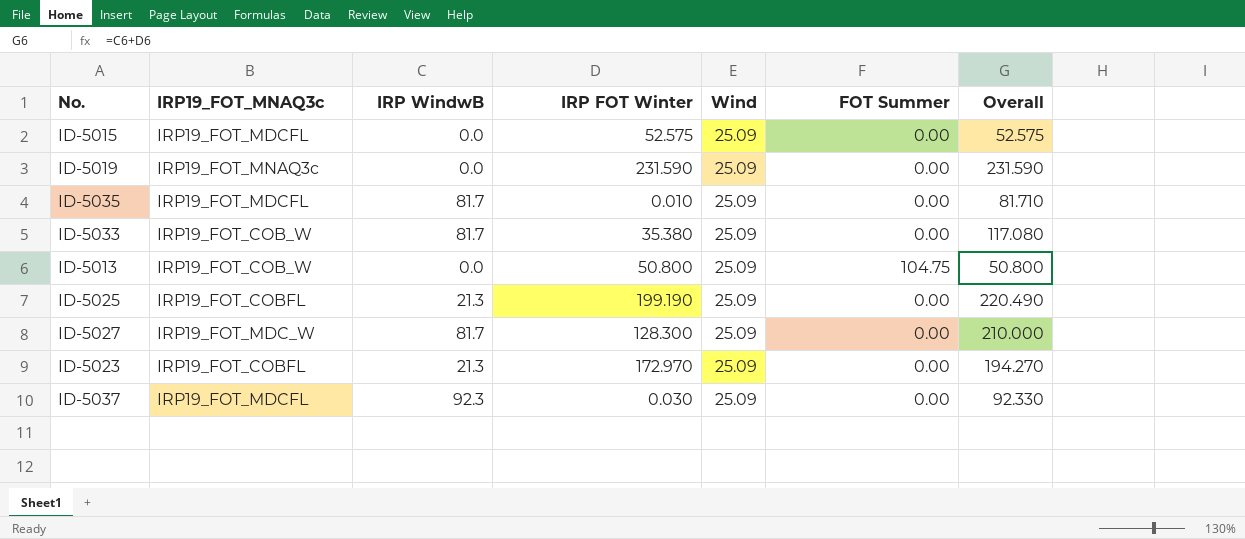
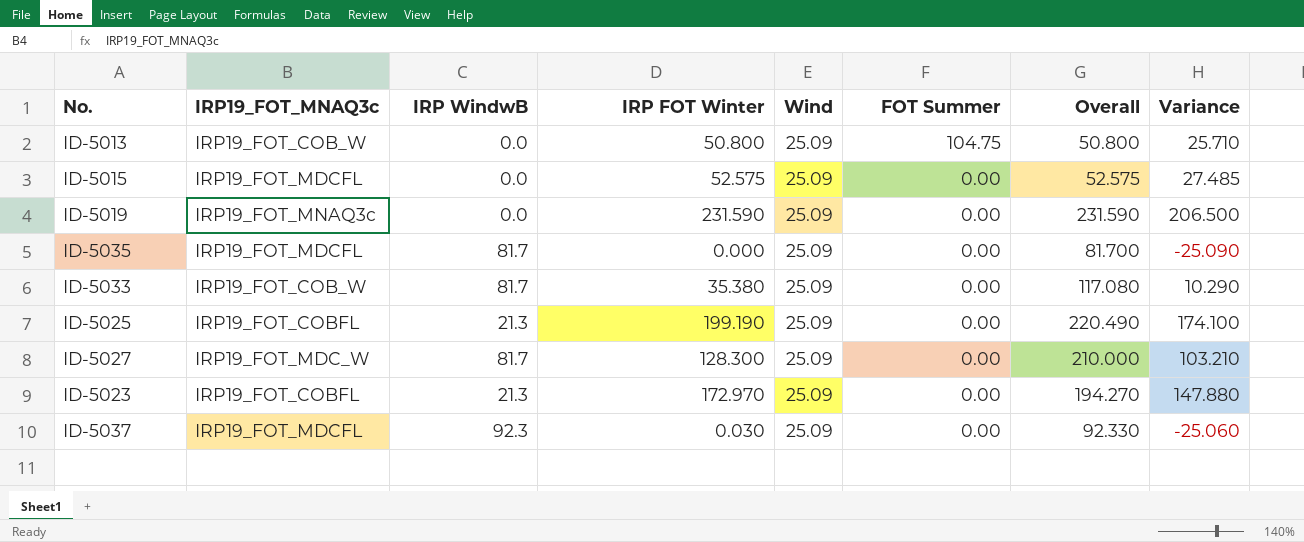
row order: none -> FOT Summer descending
column Variance | formula: none -> [IRP FOT Winter] - [Wind]
ID-5035 | IRP FOT Winter: 0.010 -> 0.000
ID-5035 | Overall: 81.710 -> 81.700

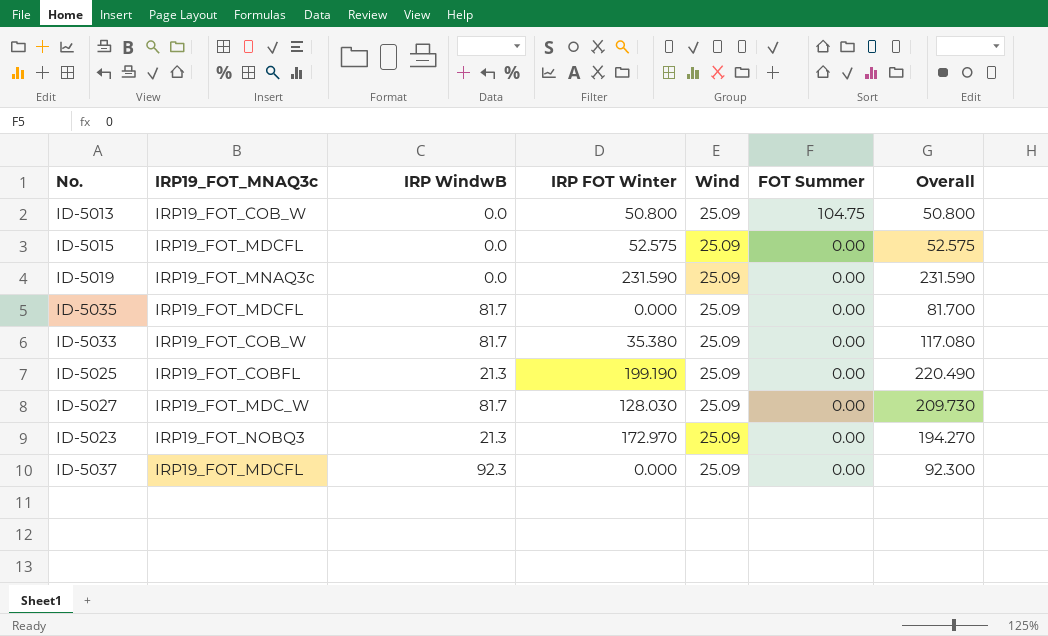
column Variance | formula: [IRP FOT Winter] - [Wind] -> none
ID-5027 | IRP FOT Winter: 128.300 -> 128.030
ID-5027 | Overall: 210.000 -> 209.730
ID-5023 | IRP19_FOT_MNAQ3c: IRP19_FOT_COBFL -> IRP19_FOT_NOBQ3
ID-5037 | IRP FOT Winter: 0.030 -> 0.000
ID-5037 | Overall: 92.330 -> 92.300

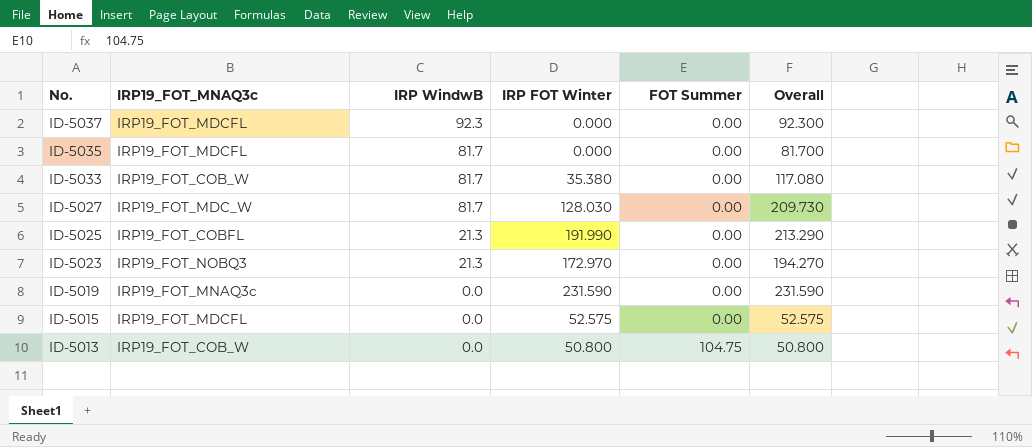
row order: FOT Summer descending -> No. descending
column Wind | position: 5 -> none
ID-5025 | IRP FOT Winter: 199.190 -> 191.990
ID-5025 | Overall: 220.490 -> 213.290

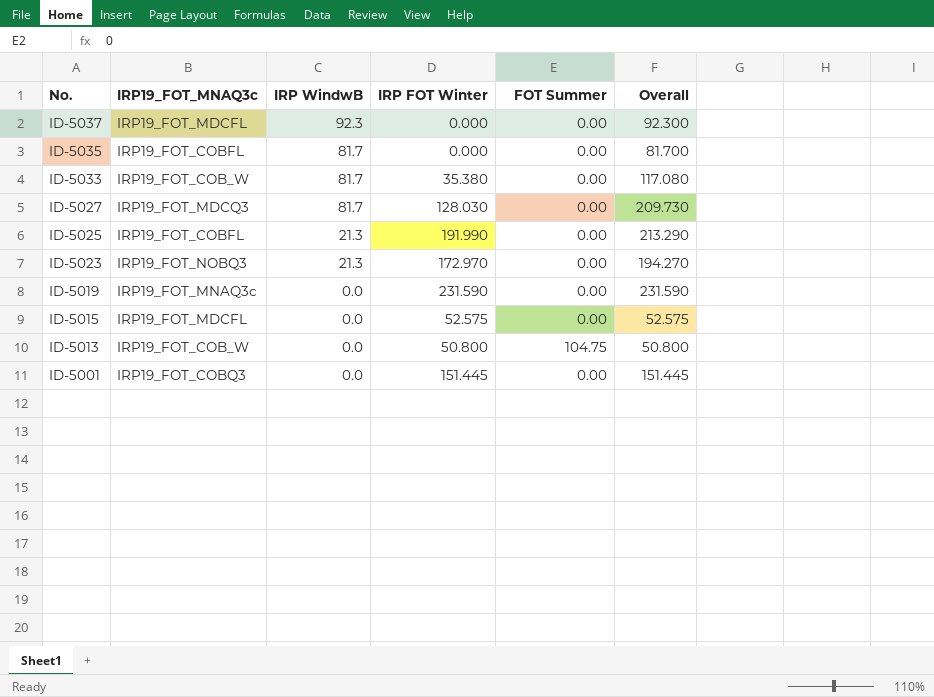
ID-5035 | IRP19_FOT_MNAQ3c: IRP19_FOT_MDCFL -> IRP19_FOT_COBFL
ID-5027 | IRP19_FOT_MNAQ3c: IRP19_FOT_MDC_W -> IRP19_FOT_MDCQ3
row ID-5001: none -> IRP19_FOT_COBQ3 | 0.0 | 151.445 | 0.00 | 151.445

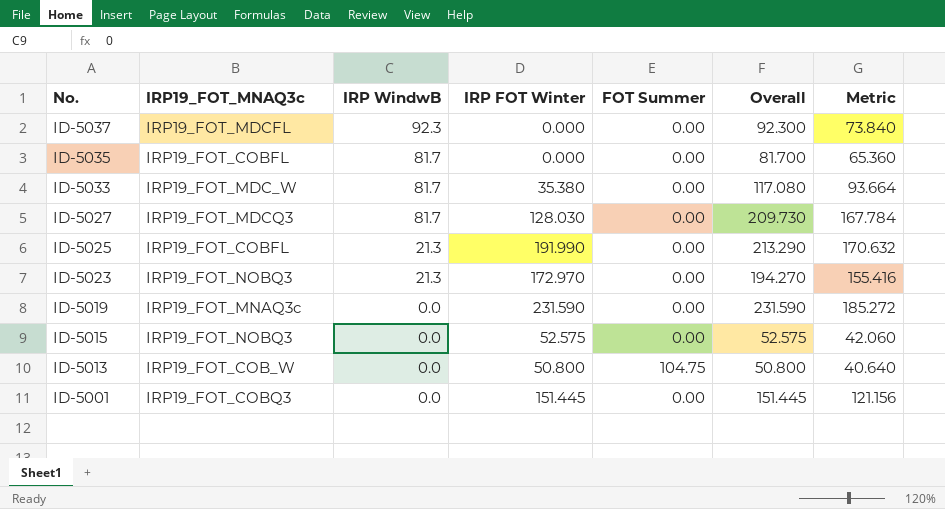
column Metric | formula: none -> [Overall] * 0.8
ID-5033 | IRP19_FOT_MNAQ3c: IRP19_FOT_COB_W -> IRP19_FOT_MDC_W
ID-5015 | IRP19_FOT_MNAQ3c: IRP19_FOT_MDCFL -> IRP19_FOT_NOBQ3

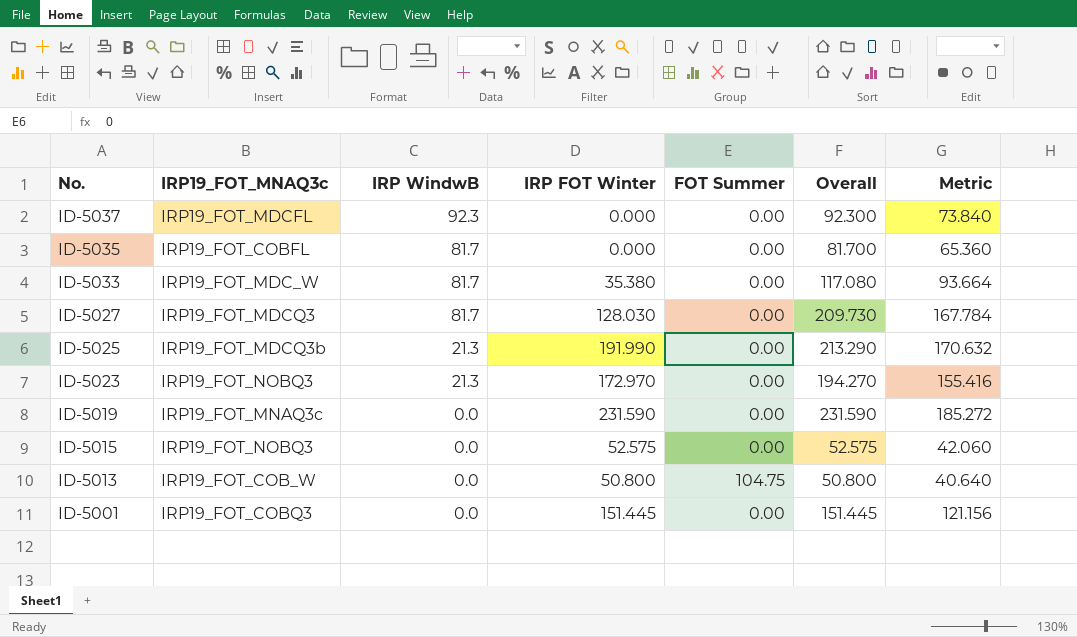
ID-5025 | IRP19_FOT_MNAQ3c: IRP19_FOT_COBFL -> IRP19_FOT_MDCQ3b

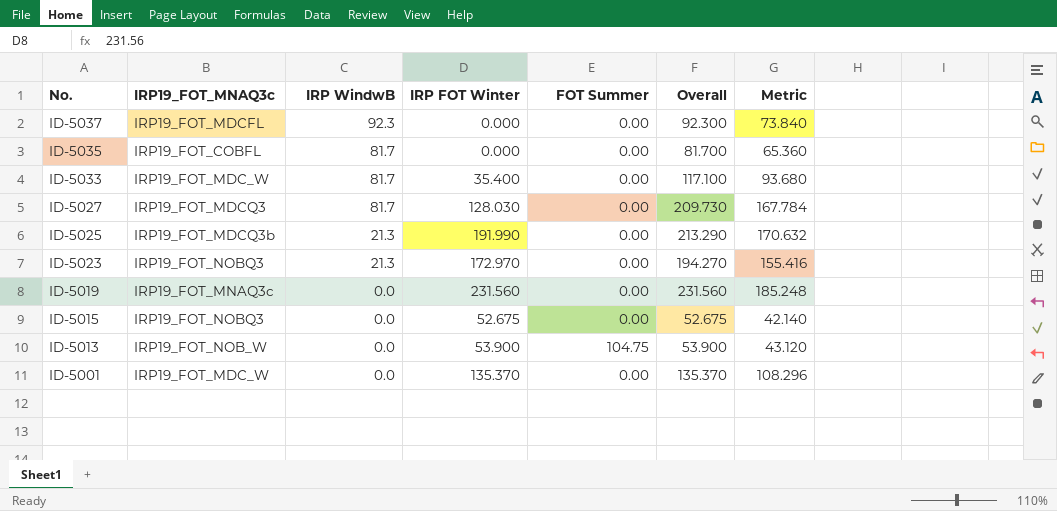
ID-5033 | IRP FOT Winter: 35.380 -> 35.400
ID-5033 | Overall: 117.080 -> 117.100
ID-5033 | Metric: 93.664 -> 93.680
ID-5019 | IRP FOT Winter: 231.590 -> 231.560
ID-5019 | Overall: 231.590 -> 231.560
ID-5019 | Metric: 185.272 -> 185.248
ID-5015 | IRP FOT Winter: 52.575 -> 52.675
ID-5015 | Overall: 52.575 -> 52.675
ID-5015 | Metric: 42.060 -> 42.140
ID-5013 | IRP19_FOT_MNAQ3c: IRP19_FOT_COB_W -> IRP19_FOT_NOB_W
ID-5013 | IRP FOT Winter: 50.800 -> 53.900
ID-5013 | Overall: 50.800 -> 53.900
ID-5013 | Metric: 40.640 -> 43.120
ID-5001 | IRP19_FOT_MNAQ3c: IRP19_FOT_COBQ3 -> IRP19_FOT_MDC_W
ID-5001 | IRP FOT Winter: 151.445 -> 135.370
ID-5001 | Overall: 151.445 -> 135.370
ID-5001 | Metric: 121.156 -> 108.296

